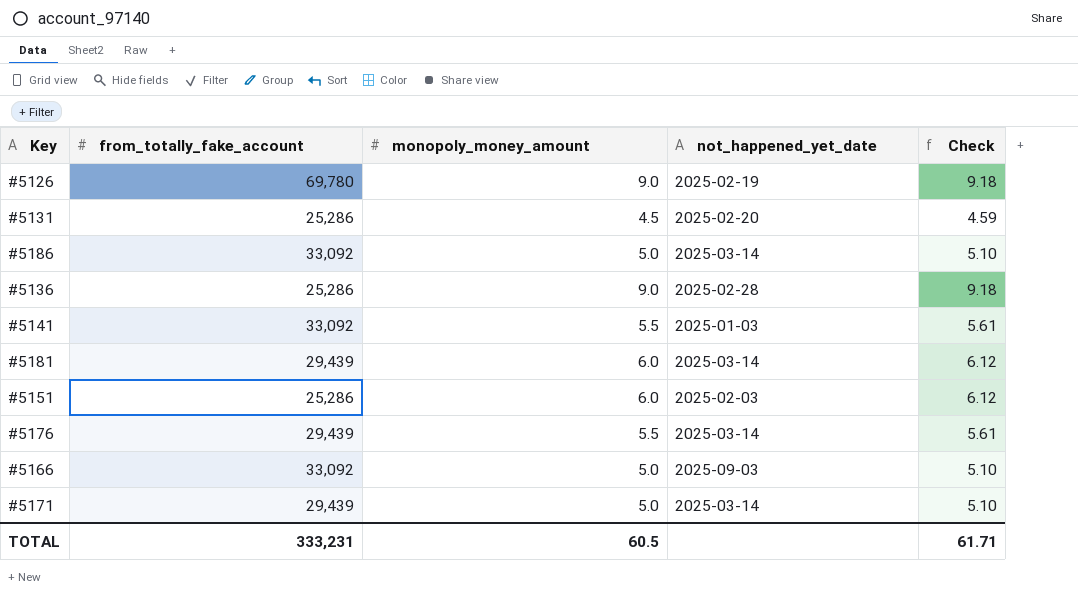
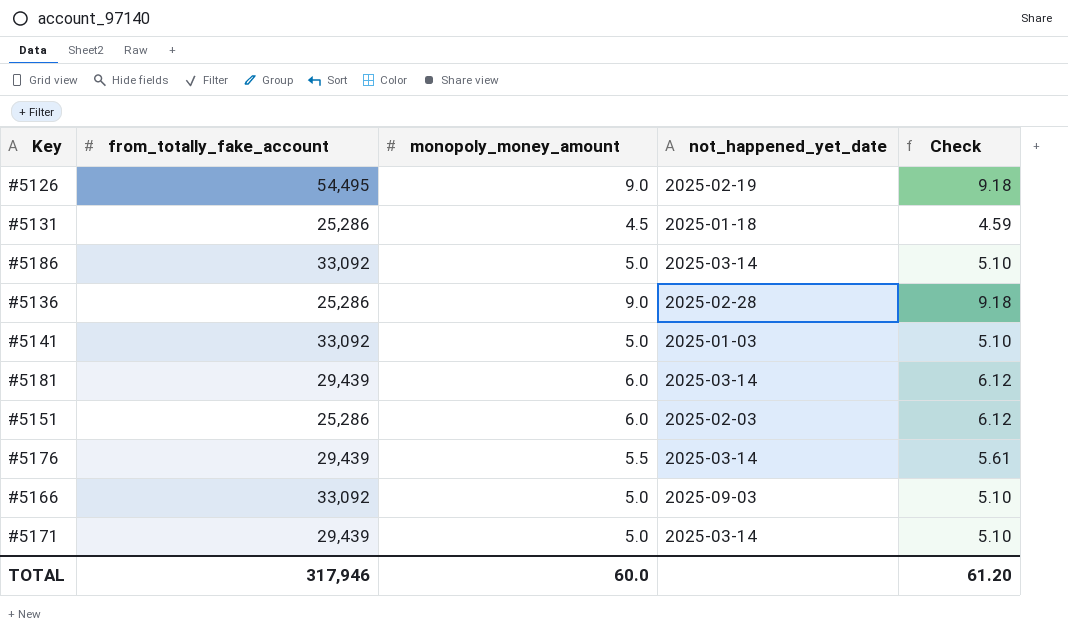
#5126 | from_totally_fake_account: 69,780 -> 54,495
#5131 | not_happened_yet_date: 2025-02-20 -> 2025-01-18
#5141 | monopoly_money_amount: 5.5 -> 5.0
#5141 | Check: 5.61 -> 5.10
TOTAL | from_totally_fake_account: 333,231 -> 317,946
TOTAL | monopoly_money_amount: 60.5 -> 60.0
TOTAL | Check: 61.71 -> 61.20

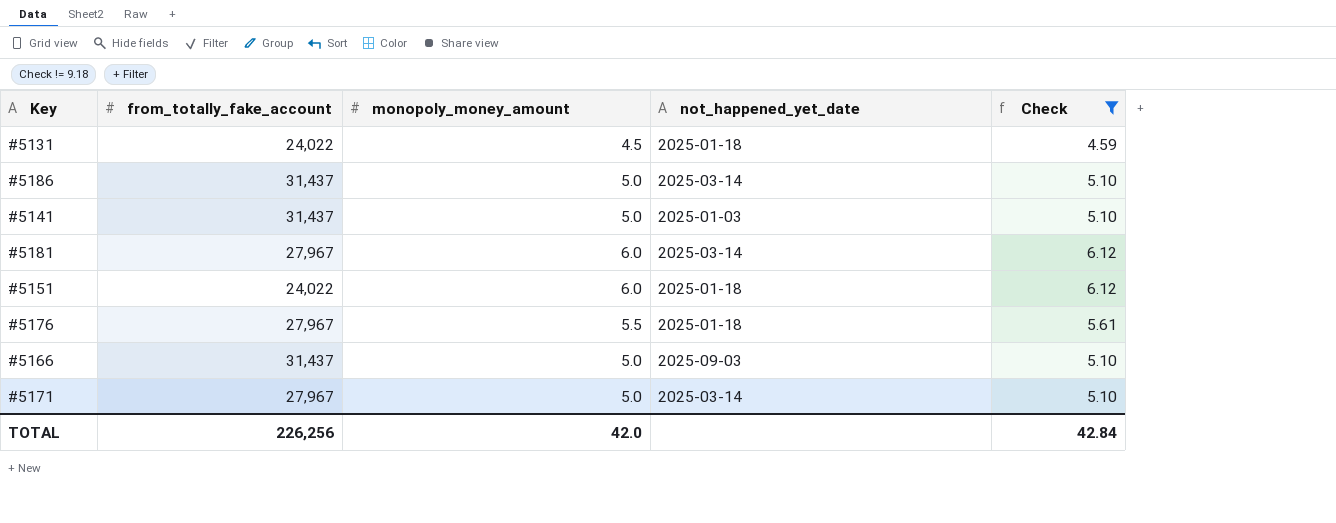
filter: none -> Check != 9.18
#5131 | from_totally_fake_account: 25,286 -> 24,022
#5186 | from_totally_fake_account: 33,092 -> 31,437
#5141 | from_totally_fake_account: 33,092 -> 31,437
#5181 | from_totally_fake_account: 29,439 -> 27,967
#5151 | from_totally_fake_account: 25,286 -> 24,022
#5151 | not_happened_yet_date: 2025-02-03 -> 2025-01-18
#5176 | from_totally_fake_account: 29,439 -> 27,967
#5176 | not_happened_yet_date: 2025-03-14 -> 2025-01-18
#5166 | from_totally_fake_account: 33,092 -> 31,437
#5171 | from_totally_fake_account: 29,439 -> 27,967
TOTAL | from_totally_fake_account: 317,946 -> 226,256
TOTAL | monopoly_money_amount: 60.0 -> 42.0
TOTAL | Check: 61.20 -> 42.84

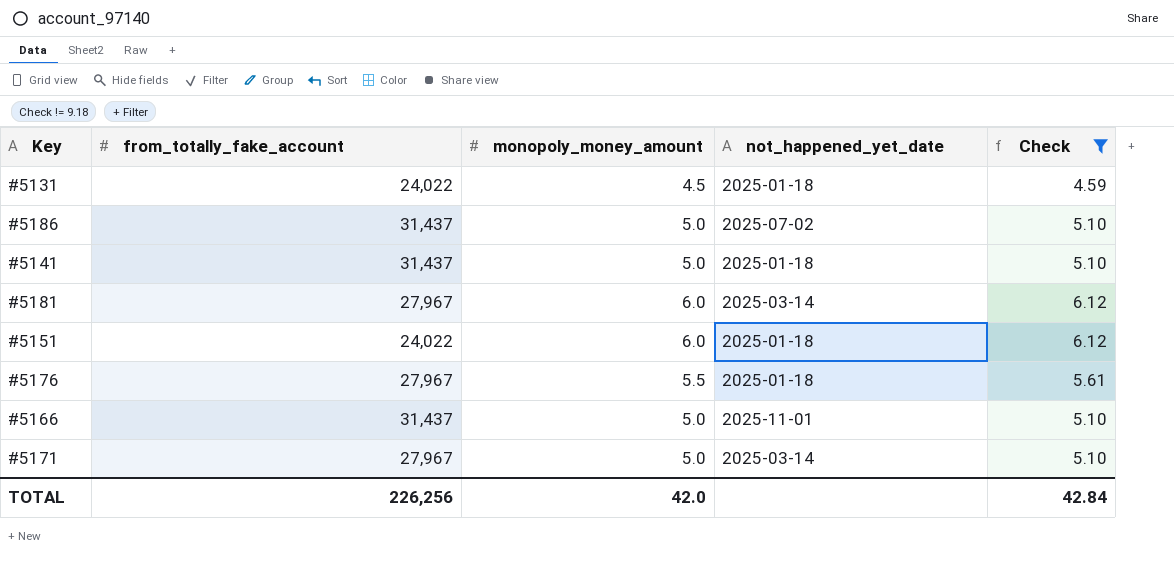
#5186 | not_happened_yet_date: 2025-03-14 -> 2025-07-02
#5141 | not_happened_yet_date: 2025-01-03 -> 2025-01-18
#5166 | not_happened_yet_date: 2025-09-03 -> 2025-11-01

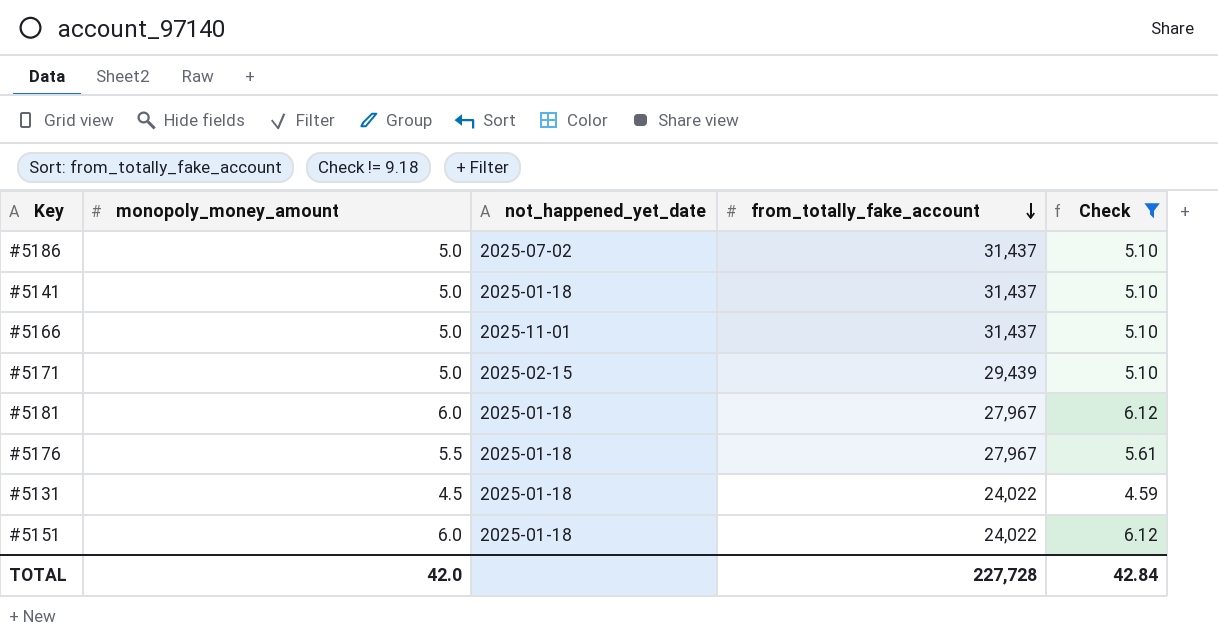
row order: none -> from_totally_fake_account descending
column from_totally_fake_account | position: 2 -> 4
#5171 | not_happened_yet_date: 2025-03-14 -> 2025-02-15
#5171 | from_totally_fake_account: 27,967 -> 29,439
#5181 | not_happened_yet_date: 2025-03-14 -> 2025-01-18
TOTAL | from_totally_fake_account: 226,256 -> 227,728

